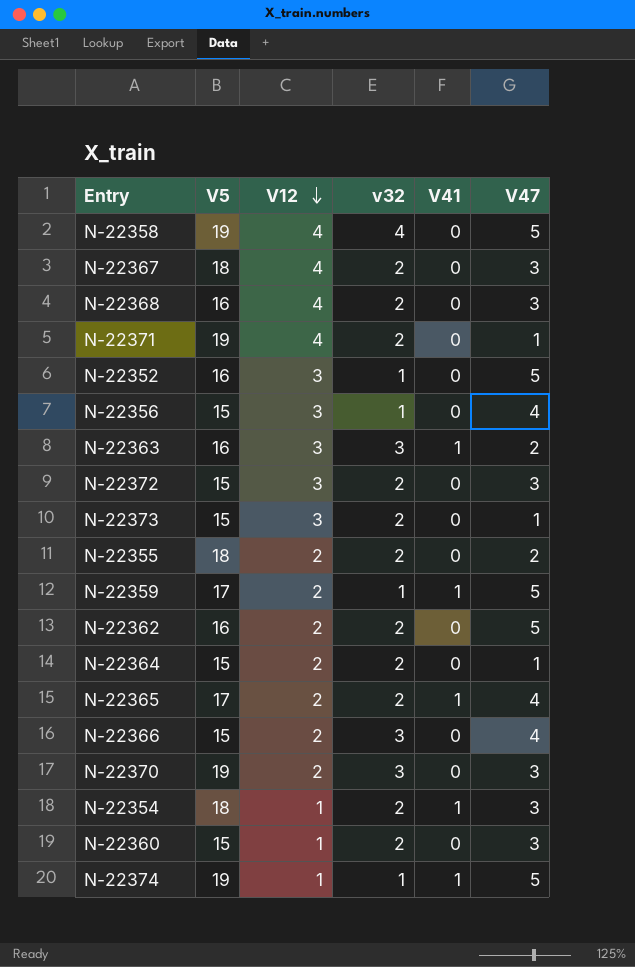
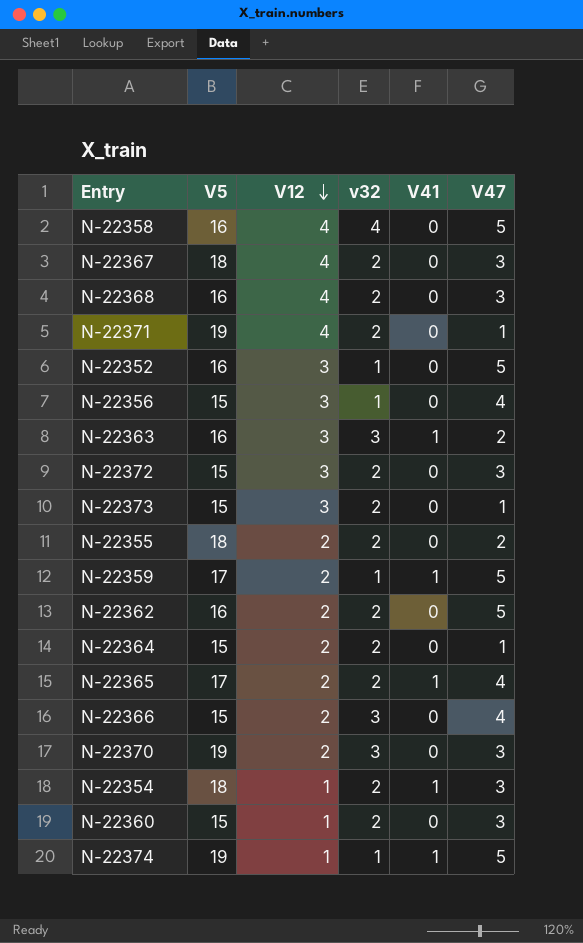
N-22358 | V5: 19 -> 16

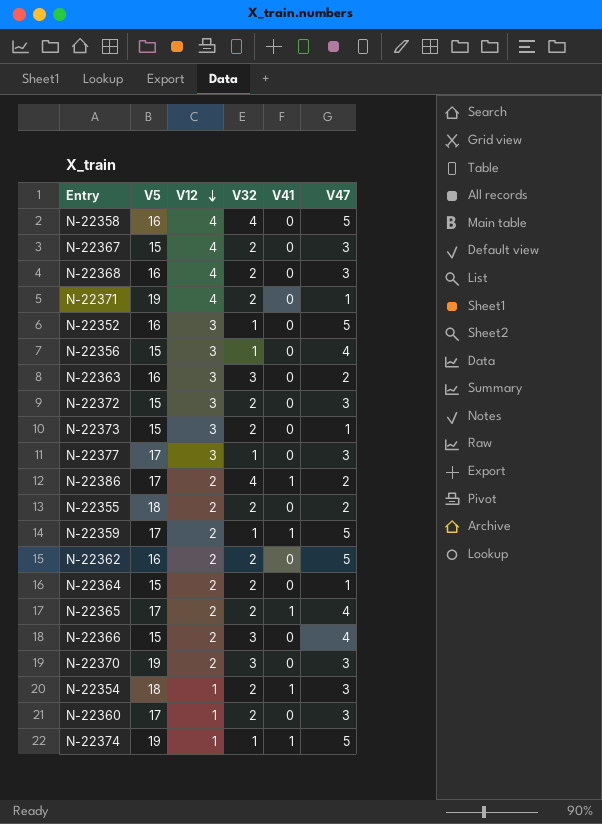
column name: v32 -> V32
N-22367 | V5: 18 -> 15
N-22363 | V41: 1 -> 0
row N-22377: none -> 17 | 3 | 1 | 0 | 3
row N-22386: none -> 17 | 2 | 4 | 1 | 2
N-22360 | V5: 15 -> 17

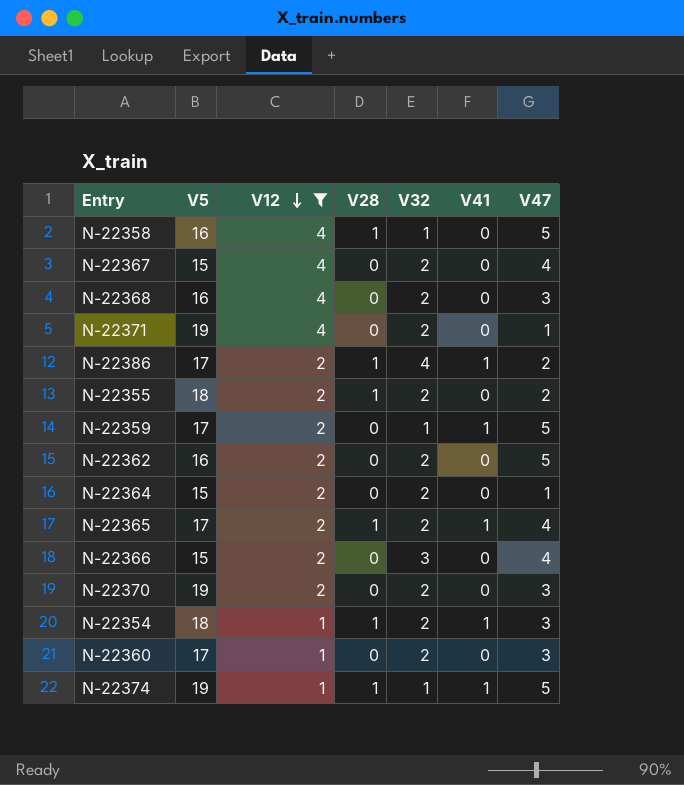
filter: none -> V12 != 3
column V28 | position: none -> 4
N-22358 | V32: 4 -> 1
N-22367 | V47: 3 -> 4
N-22370 | V32: 3 -> 2

